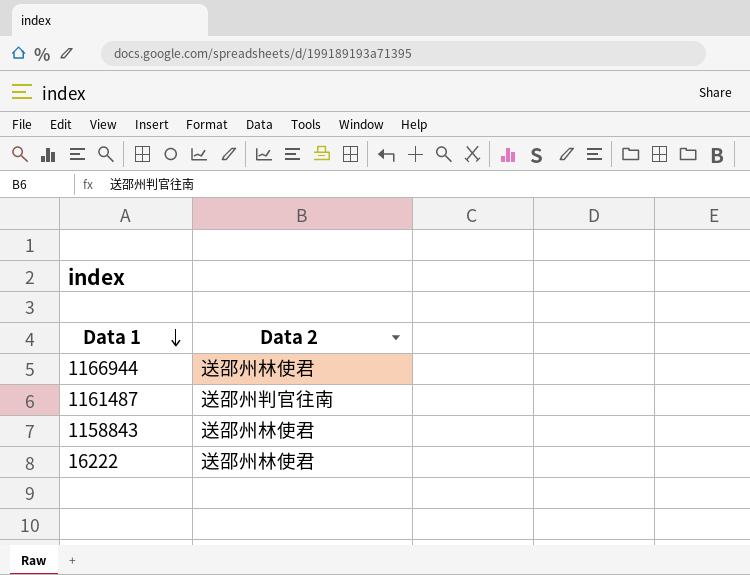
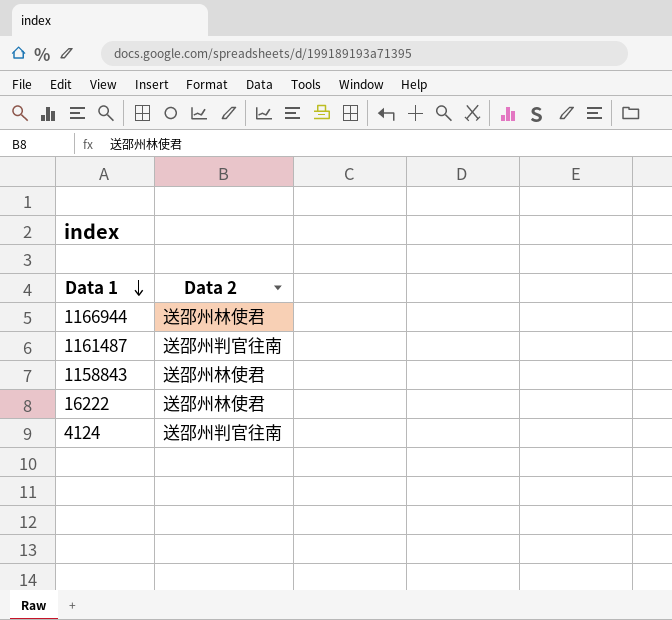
row 4124: none -> 送邵州判官往南

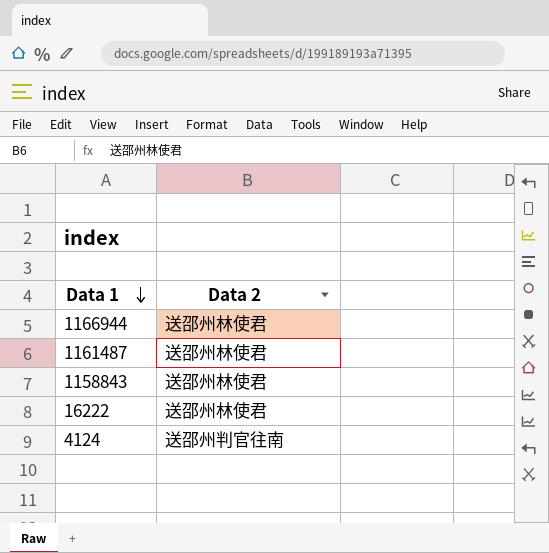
1161487 | Data 2: 送邵州判官往南 -> 送邵州林使君

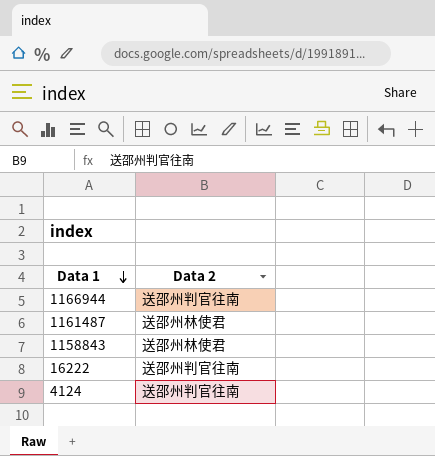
1166944 | Data 2: 送邵州林使君 -> 送邵州判官往南
16222 | Data 2: 送邵州林使君 -> 送邵州判官往南

